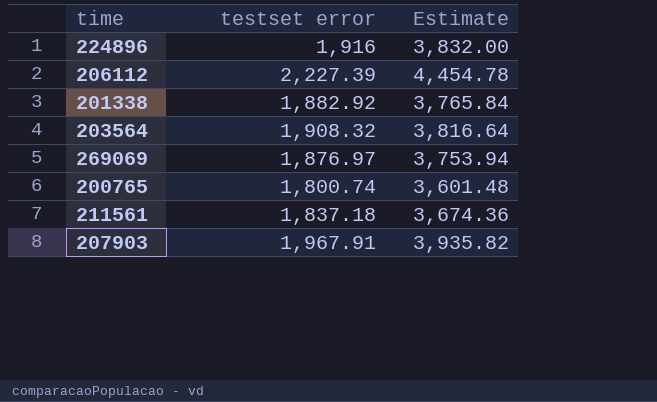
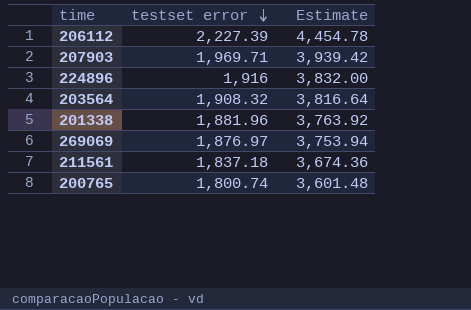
row order: none -> testset error descending
207903 | testset error: 1,967.91 -> 1,969.71
207903 | Estimate: 3,935.82 -> 3,939.42
201338 | testset error: 1,882.92 -> 1,881.96
201338 | Estimate: 3,765.84 -> 3,763.92

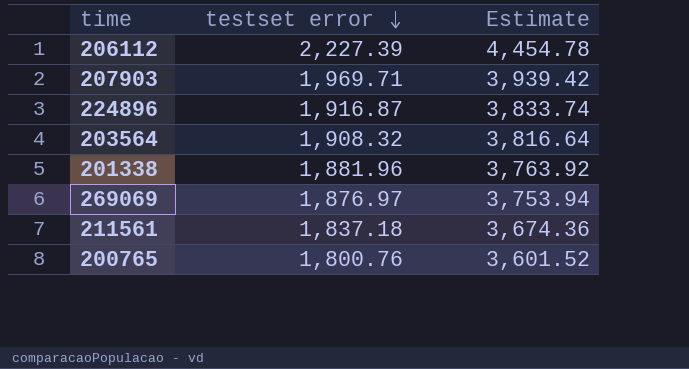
224896 | testset error: 1,916 -> 1,916.87
224896 | Estimate: 3,832.00 -> 3,833.74
200765 | testset error: 1,800.74 -> 1,800.76
200765 | Estimate: 3,601.48 -> 3,601.52

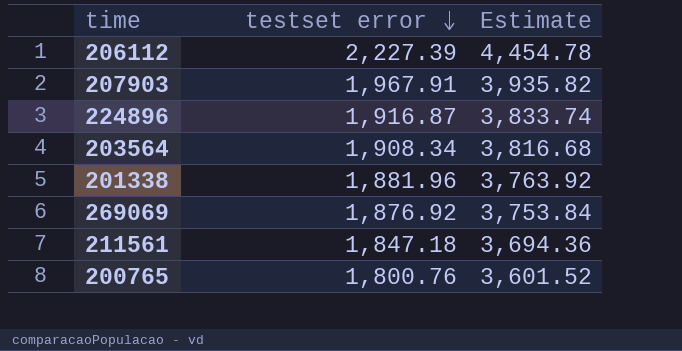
207903 | testset error: 1,969.71 -> 1,967.91
207903 | Estimate: 3,939.42 -> 3,935.82
203564 | testset error: 1,908.32 -> 1,908.34
203564 | Estimate: 3,816.64 -> 3,816.68
269069 | testset error: 1,876.97 -> 1,876.92
269069 | Estimate: 3,753.94 -> 3,753.84
211561 | testset error: 1,837.18 -> 1,847.18
211561 | Estimate: 3,674.36 -> 3,694.36

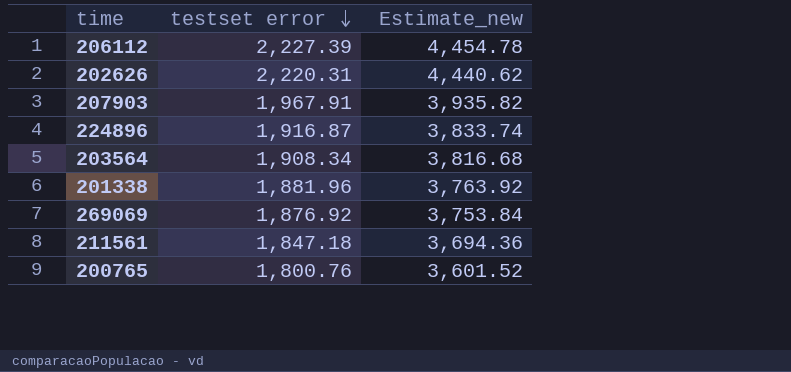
column name: Estimate -> Estimate_new
row 202626: none -> 2,220.31 | 4,440.62

